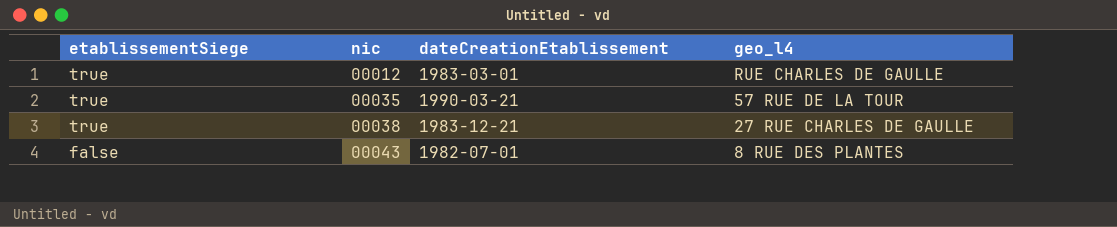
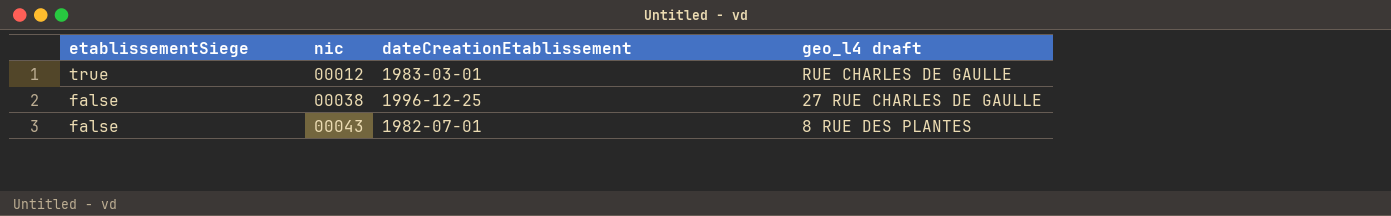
column name: geo_l4 -> geo_l4 draft
row 00035: true | 1990-03-21 | 57 RUE DE LA TOUR -> none
00038 | etablissementSiege: true -> false
00038 | dateCreationEtablissement: 1983-12-21 -> 1996-12-25

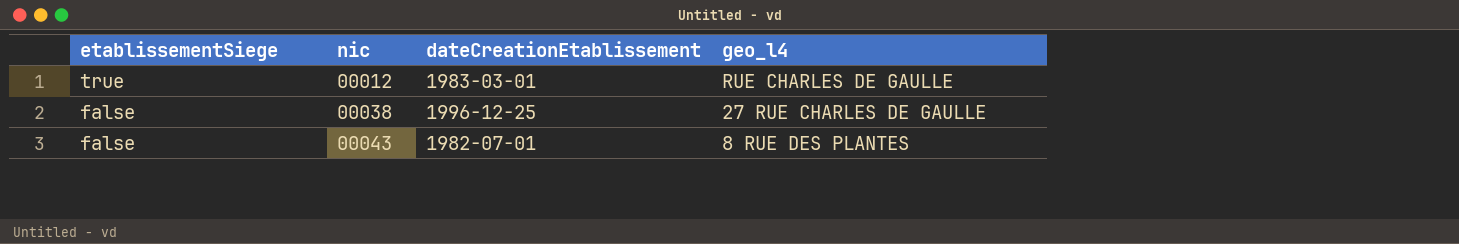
column name: geo_l4 draft -> geo_l4

